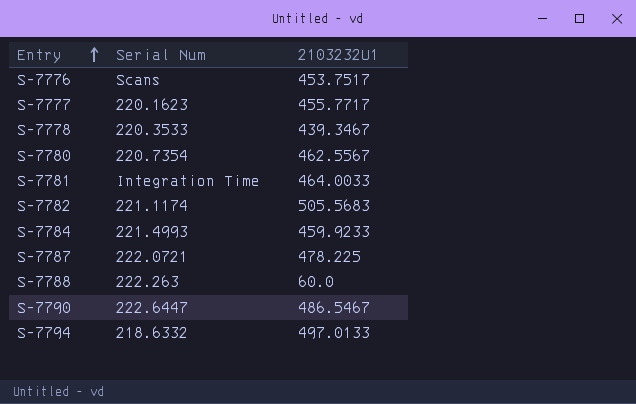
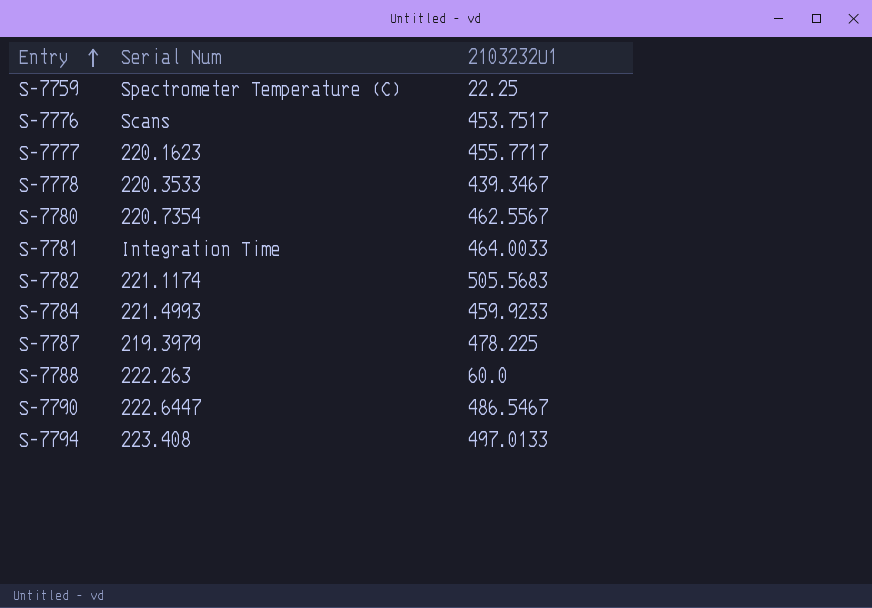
row S-7759: none -> Spectrometer Temperature (C) | 22.25
S-7787 | Serial Num: 222.0721 -> 219.3979
S-7794 | Serial Num: 218.6332 -> 223.408

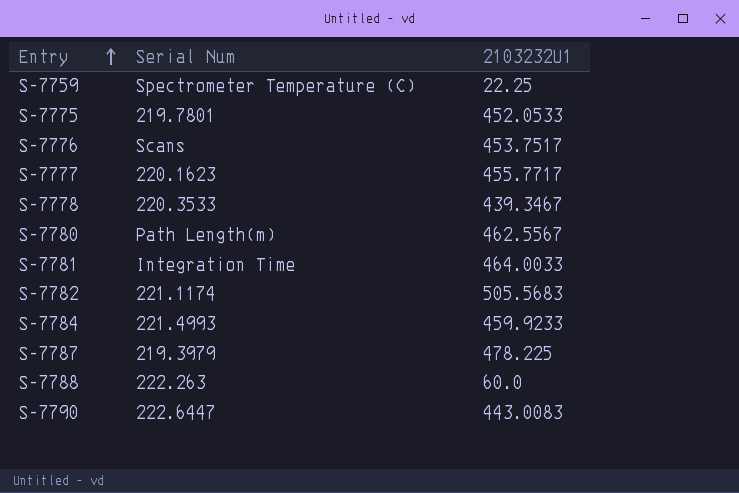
row S-7794: 223.408 | 497.0133 -> none
row S-7775: none -> 219.7801 | 452.0533
S-7780 | Serial Num: 220.7354 -> Path Length(m)
S-7790 | 2103232U1: 486.5467 -> 443.0083

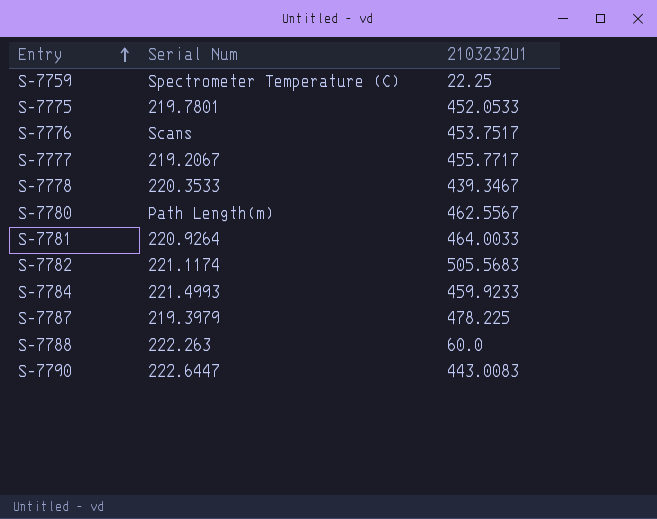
S-7777 | Serial Num: 220.1623 -> 219.2067
S-7781 | Serial Num: Integration Time -> 220.9264

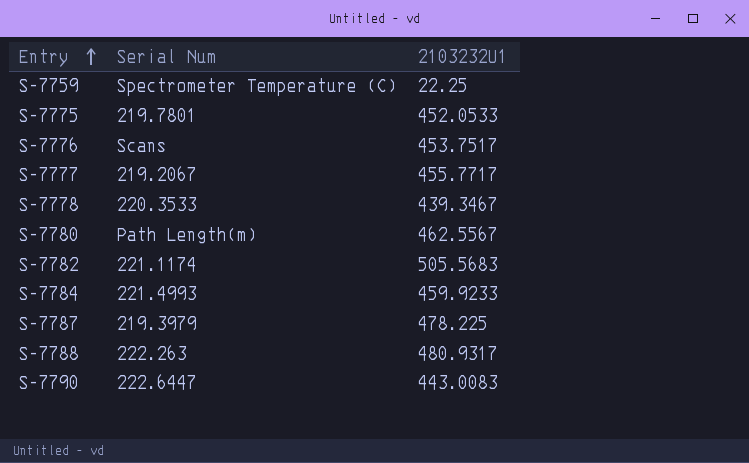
row S-7781: 220.9264 | 464.0033 -> none
S-7788 | 2103232U1: 60.0 -> 480.9317

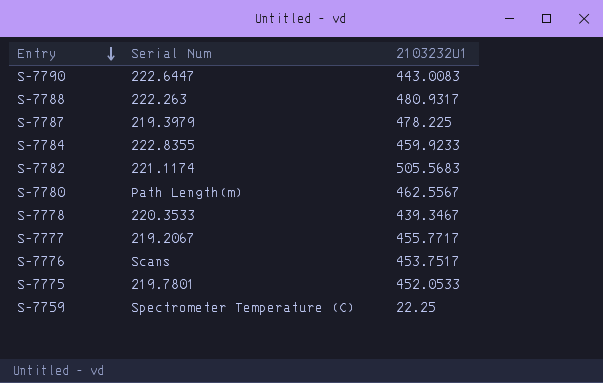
row order: Entry ascending -> Entry descending
S-7784 | Serial Num: 221.4993 -> 222.8355

